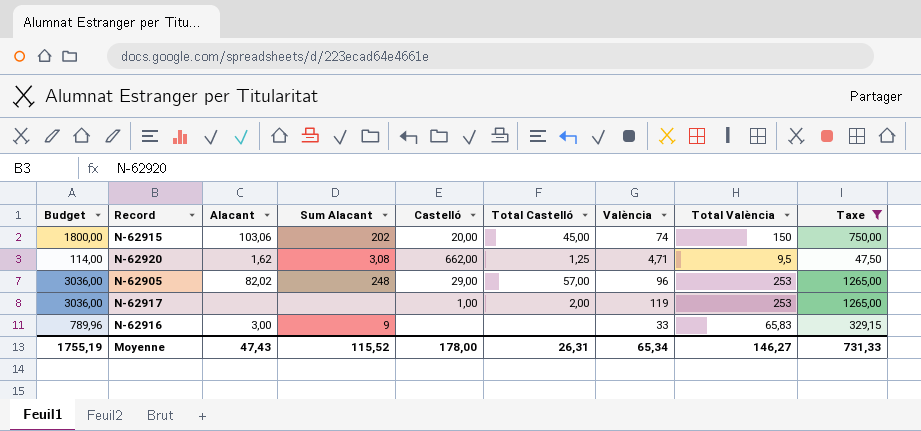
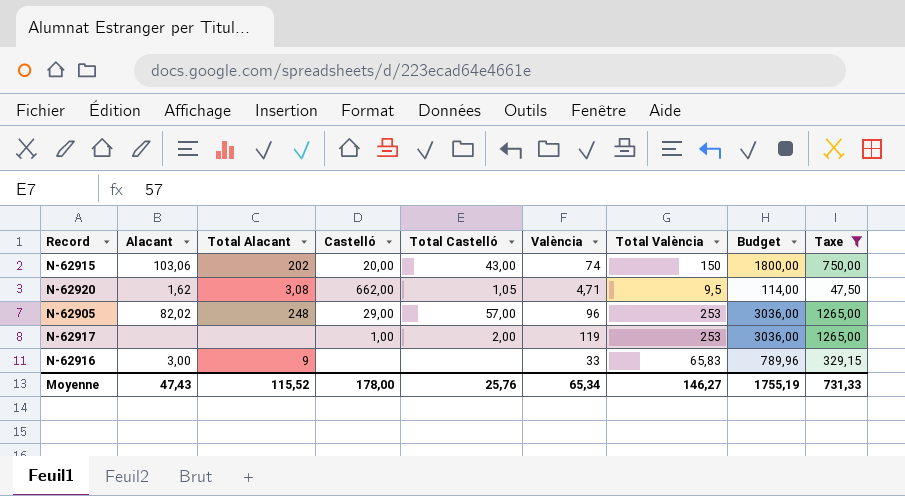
column name: Sum Alacant -> Total Alacant
column Budget | position: 1 -> 8
N-62915 | Total Castelló: 45,00 -> 43,00
N-62920 | Total Castelló: 1,25 -> 1,05
Moyenne | Total Castelló: 26,31 -> 25,76

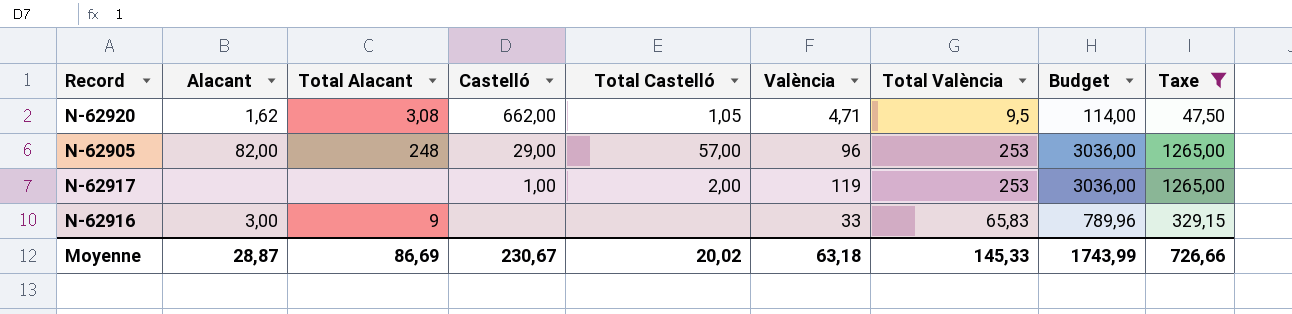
row N-62915: 103,06 | 202 | 20,00 | 43,00 | 74 | 150 | 1800,00 | 750,00 -> none
N-62905 | Alacant: 82,02 -> 82,00
Moyenne | Alacant: 47,43 -> 28,87
Moyenne | Total Alacant: 115,52 -> 86,69
Moyenne | Castelló: 178,00 -> 230,67
Moyenne | Total Castelló: 25,76 -> 20,02
Moyenne | València: 65,34 -> 63,18
Moyenne | Total València: 146,27 -> 145,33
Moyenne | Budget: 1755,19 -> 1743,99
Moyenne | Taxe: 731,33 -> 726,66

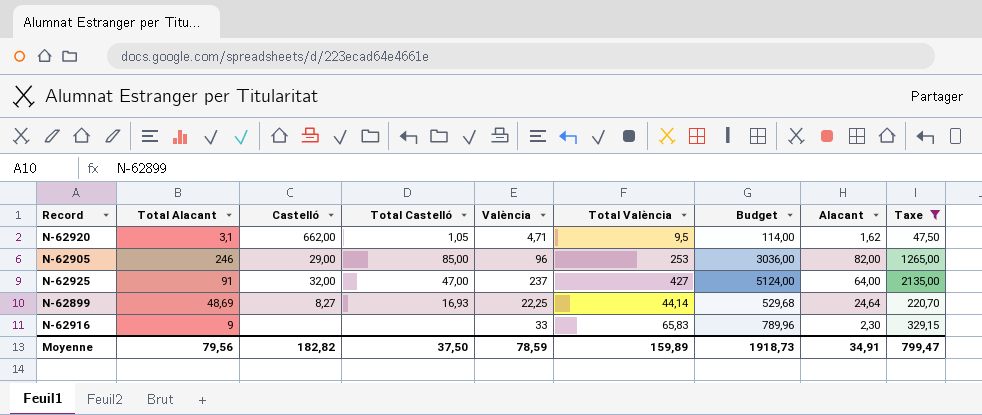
column Alacant | position: 2 -> 8
row N-62917: none | none | 1,00 | 2,00 | 119 | 253 | 3036,00 | 1265,00 -> none
N-62920 | Total Alacant: 3,08 -> 3,1
N-62905 | Total Alacant: 248 -> 246
N-62905 | Total Castelló: 57,00 -> 85,00
row N-62925: none -> 91 | 32,00 | 47,00 | 237 | 427 | 5124,00 | 64,00 | 2135,00
row N-62899: none -> 48,69 | 8,27 | 16,93 | 22,25 | 44,14 | 529,68 | 24,64 | 220,70
N-62916 | Alacant: 3,00 -> 2,30
Moyenne | Total Alacant: 86,69 -> 79,56
Moyenne | Castelló: 230,67 -> 182,82
Moyenne | Total Castelló: 20,02 -> 37,50
Moyenne | València: 63,18 -> 78,59
Moyenne | Total València: 145,33 -> 159,89
Moyenne | Budget: 1743,99 -> 1918,73
Moyenne | Alacant: 28,87 -> 34,91
Moyenne | Taxe: 726,66 -> 799,47

